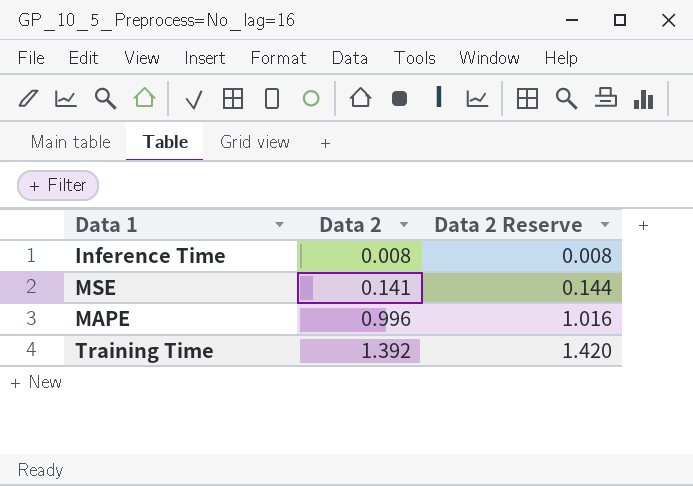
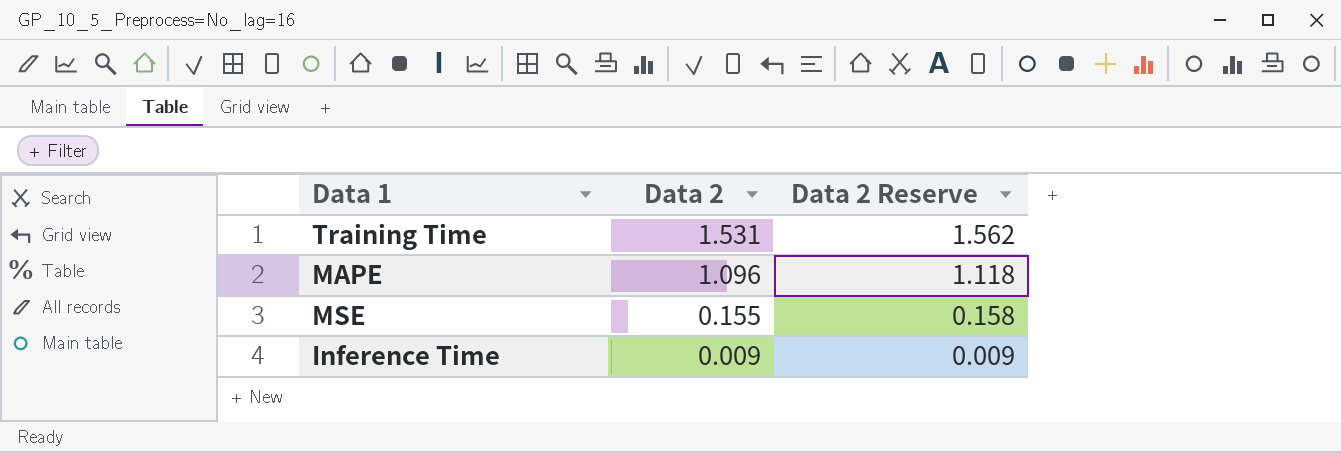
row order: Data 2 ascending -> Data 2 descending
Training Time | Data 2: 1.392 -> 1.531
Training Time | Data 2 Reserve: 1.420 -> 1.562
MAPE | Data 2: 0.996 -> 1.096
MAPE | Data 2 Reserve: 1.016 -> 1.118
MSE | Data 2: 0.141 -> 0.155
MSE | Data 2 Reserve: 0.144 -> 0.158
Inference Time | Data 2: 0.008 -> 0.009
Inference Time | Data 2 Reserve: 0.008 -> 0.009

